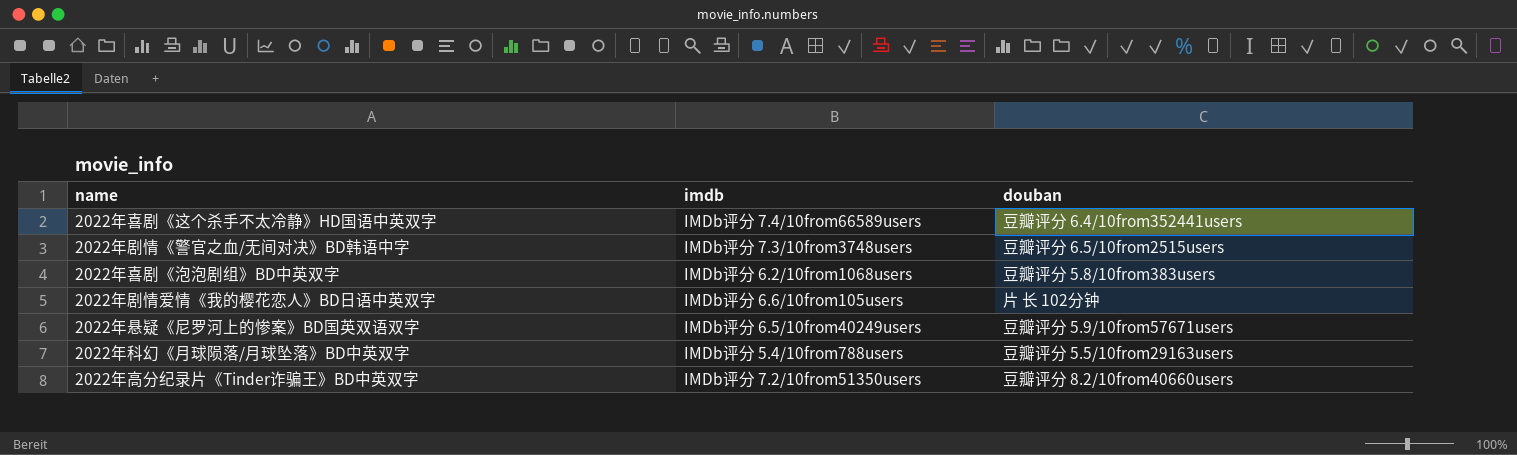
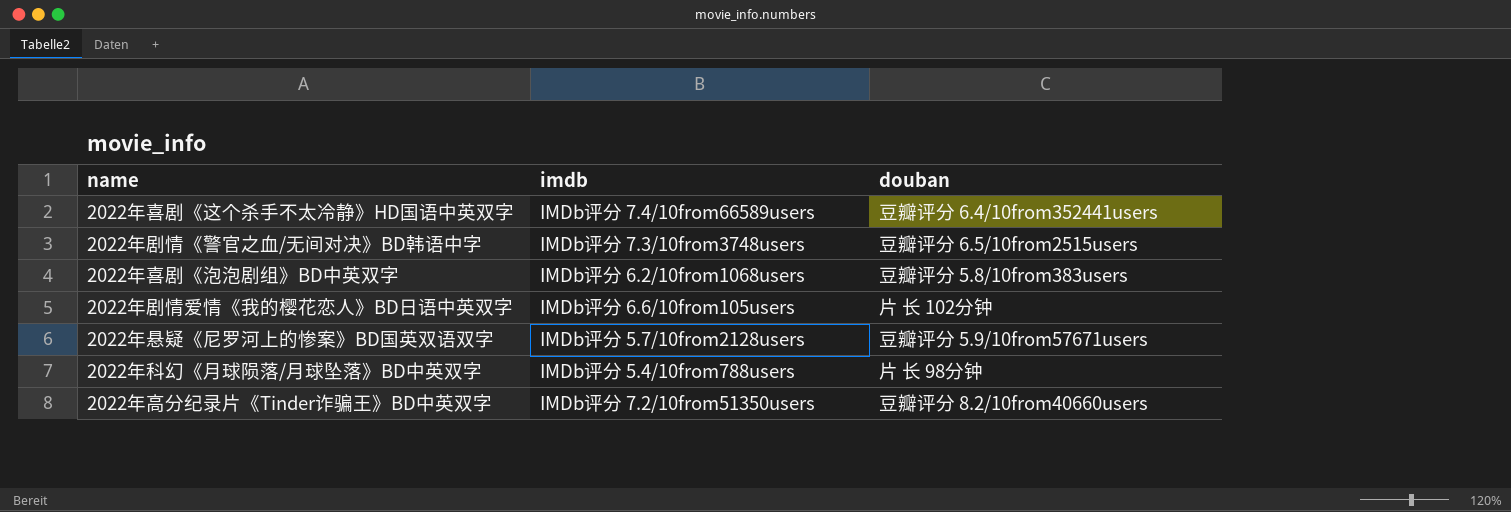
2022年悬疑《尼罗河上的惨案》BD国英双语双字 | imdb: IMDb评分 6.5/10from40249users -> IMDb评分 5.7/10from2128users
2022年科幻《月球陨落/月球坠落》BD中英双字 | douban: 豆瓣评分 5.5/10from29163users -> 片 长 98分钟

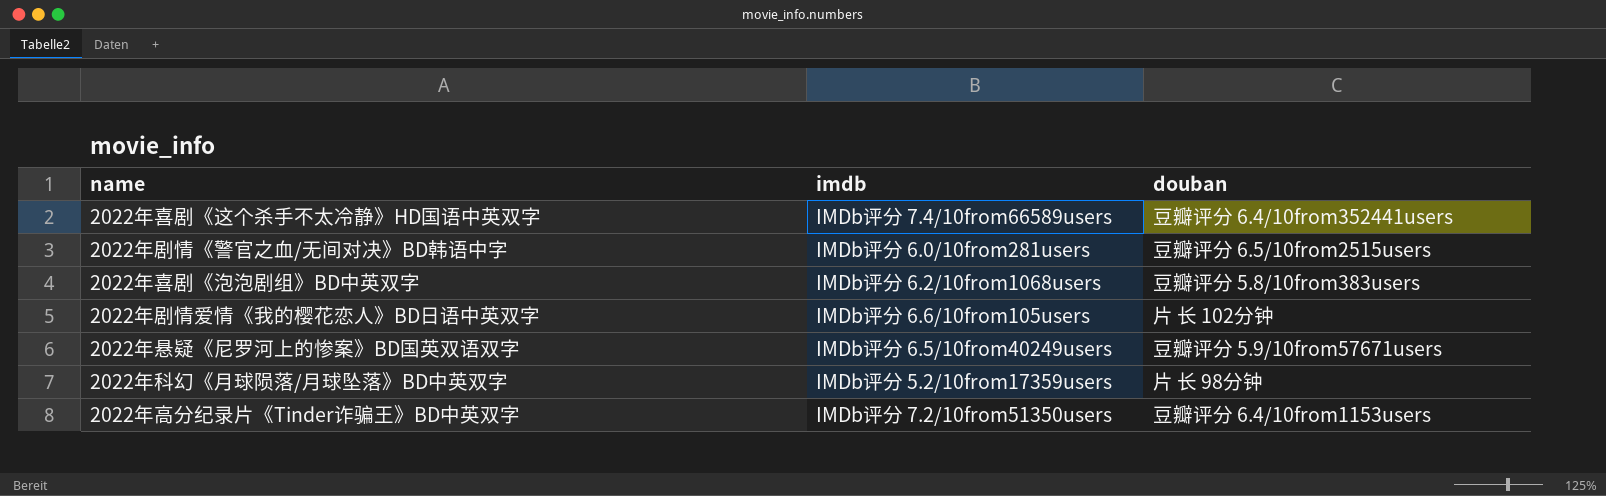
2022年剧情《警官之血/无间对决》BD韩语中字 | imdb: IMDb评分 7.3/10from3748users -> IMDb评分 6.0/10from281users
2022年悬疑《尼罗河上的惨案》BD国英双语双字 | imdb: IMDb评分 5.7/10from2128users -> IMDb评分 6.5/10from40249users
2022年科幻《月球陨落/月球坠落》BD中英双字 | imdb: IMDb评分 5.4/10from788users -> IMDb评分 5.2/10from17359users
2022年高分纪录片《Tinder诈骗王》BD中英双字 | douban: 豆瓣评分 8.2/10from40660users -> 豆瓣评分 6.4/10from1153users

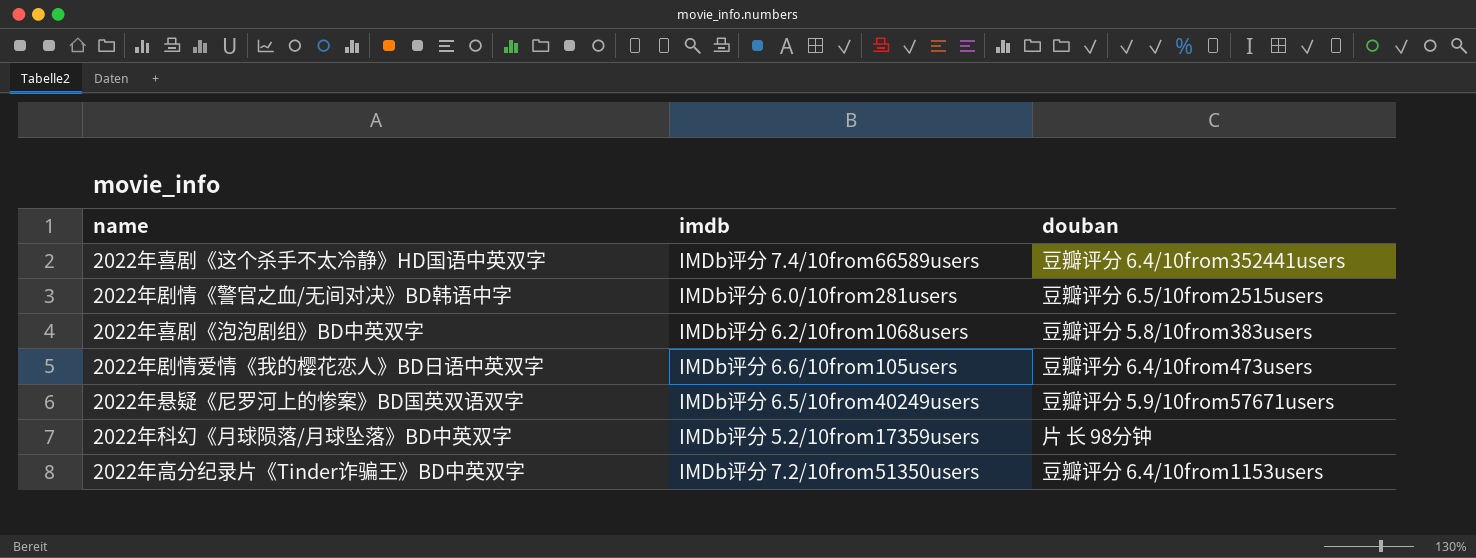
2022年剧情爱情《我的樱花恋人》BD日语中英双字 | douban: 片 长 102分钟 -> 豆瓣评分 6.4/10from473users

